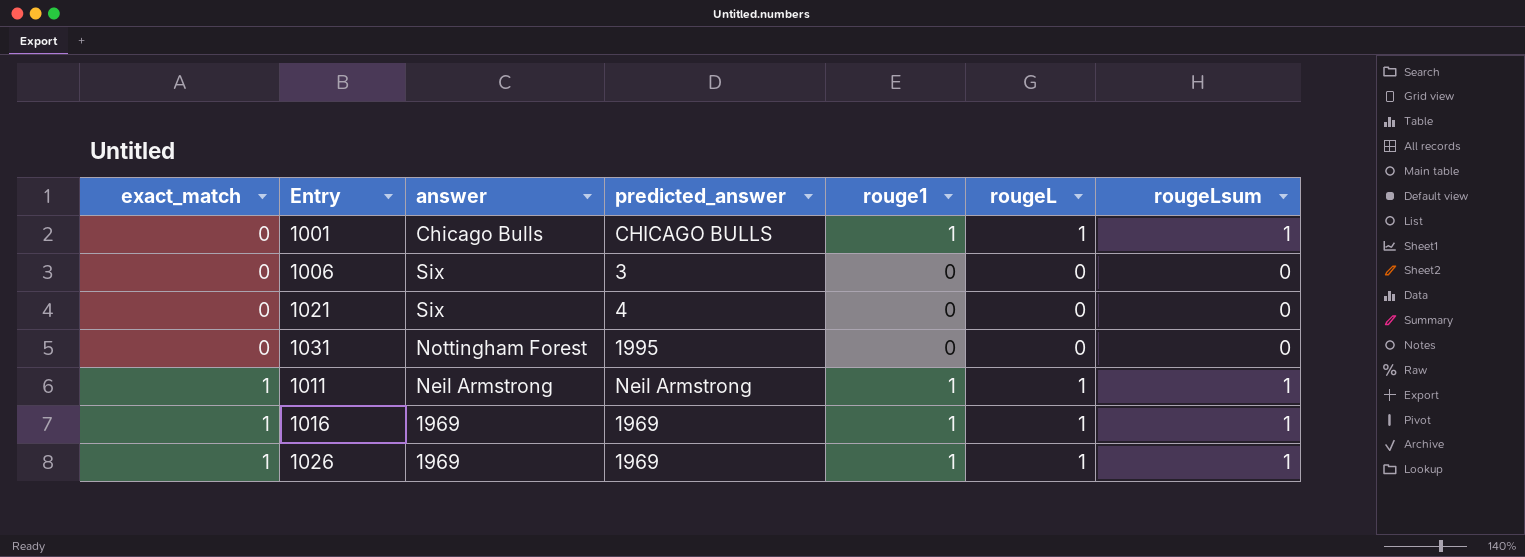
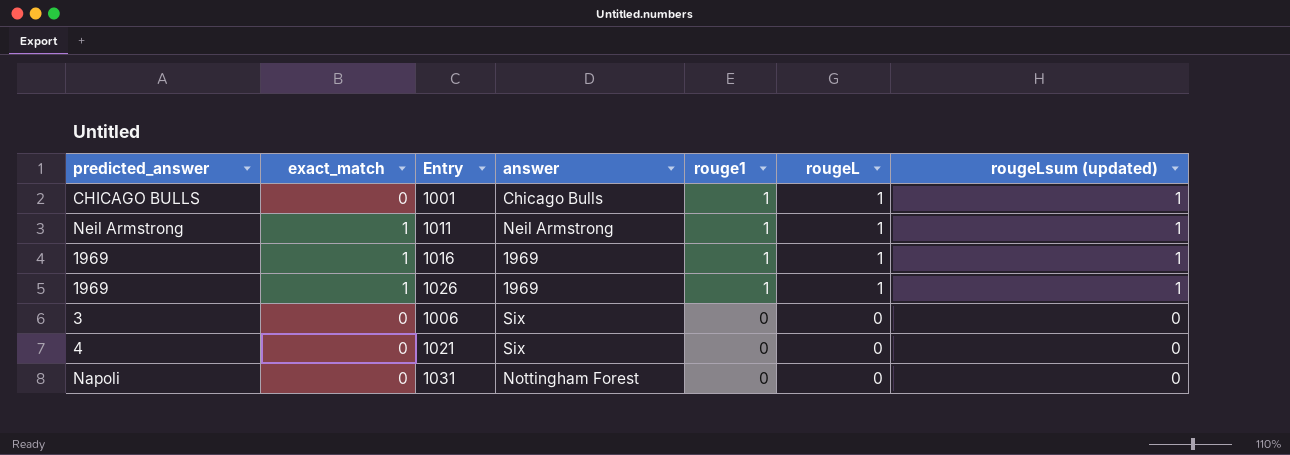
row order: exact_match ascending -> rouge1 descending
column predicted_answer | position: 4 -> 1
column name: rougeLsum -> rougeLsum (updated)
1031 | predicted_answer: 1995 -> Napoli

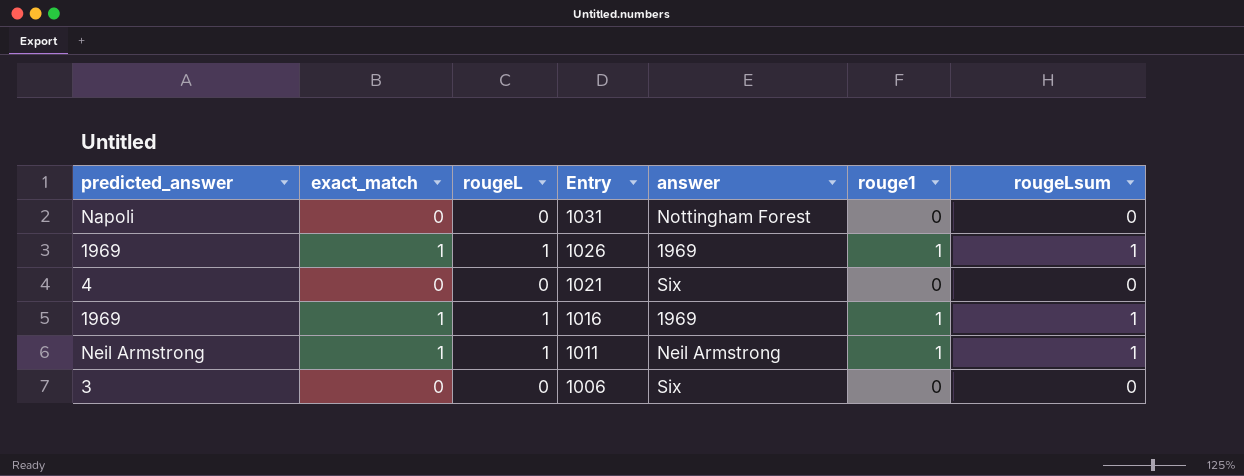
row order: rouge1 descending -> Entry descending
column rougeL | position: 6 -> 3
column name: rougeLsum (updated) -> rougeLsum
row 1001: CHICAGO BULLS | 0 | Chicago Bulls | 1 | 1 | 1 -> none

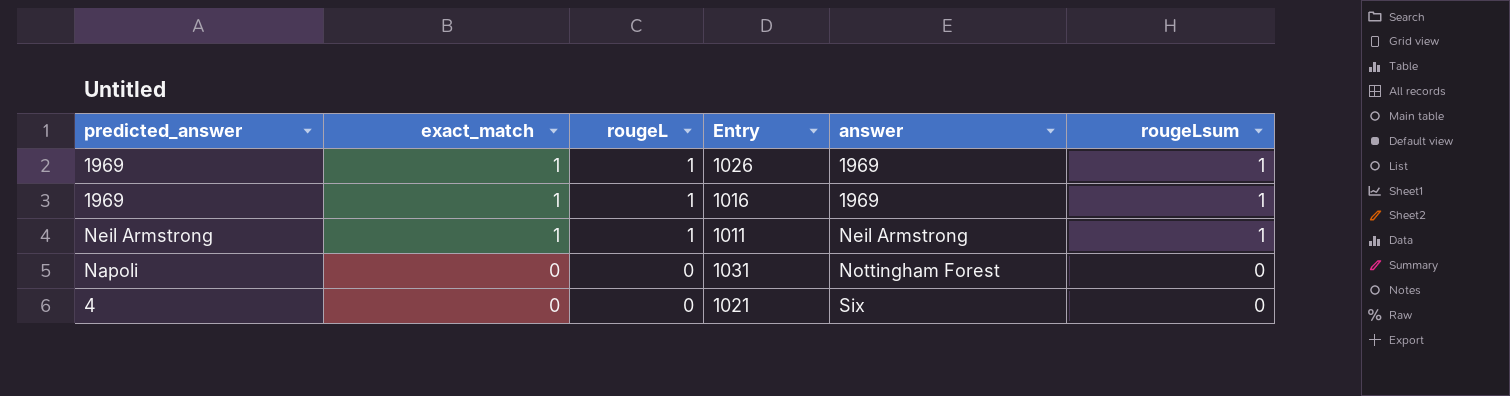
row order: Entry descending -> exact_match descending
column rouge1 | position: 6 -> none
row 1006: 3 | 0 | 0 | Six | 0 | 0 -> none

